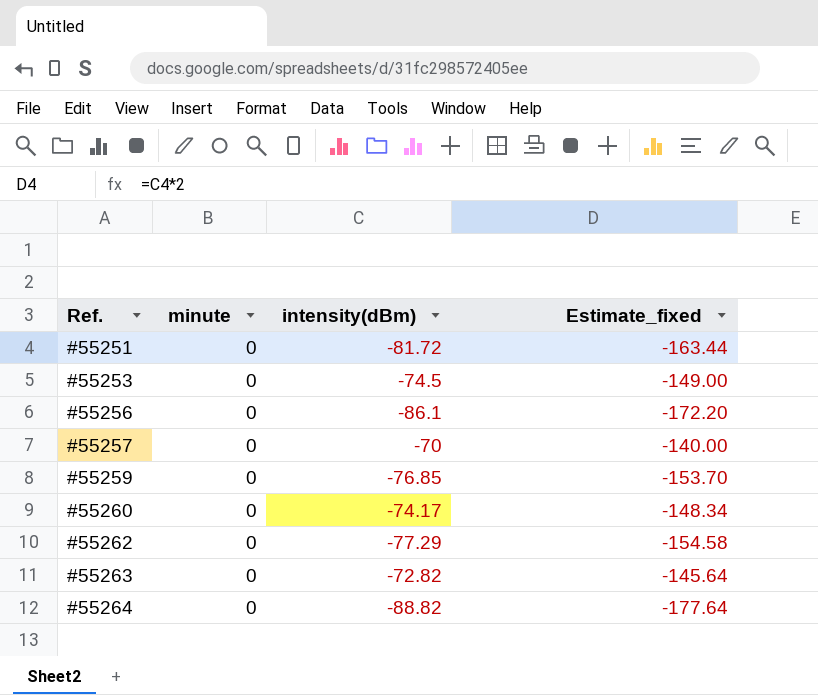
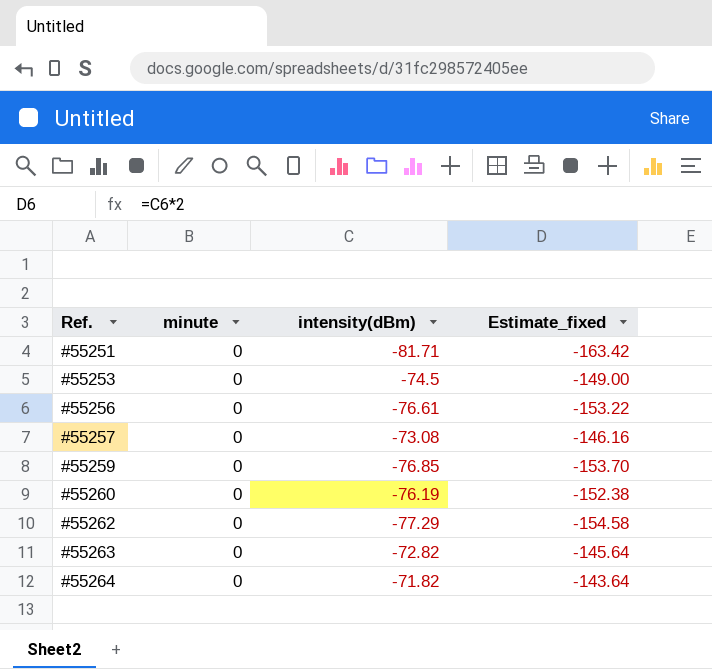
#55251 | intensity(dBm): -81.72 -> -81.71
#55251 | Estimate_fixed: -163.44 -> -163.42
#55256 | intensity(dBm): -86.1 -> -76.61
#55256 | Estimate_fixed: -172.20 -> -153.22
#55257 | intensity(dBm): -70 -> -73.08
#55257 | Estimate_fixed: -140.00 -> -146.16
#55260 | intensity(dBm): -74.17 -> -76.19
#55260 | Estimate_fixed: -148.34 -> -152.38
#55264 | intensity(dBm): -88.82 -> -71.82
#55264 | Estimate_fixed: -177.64 -> -143.64

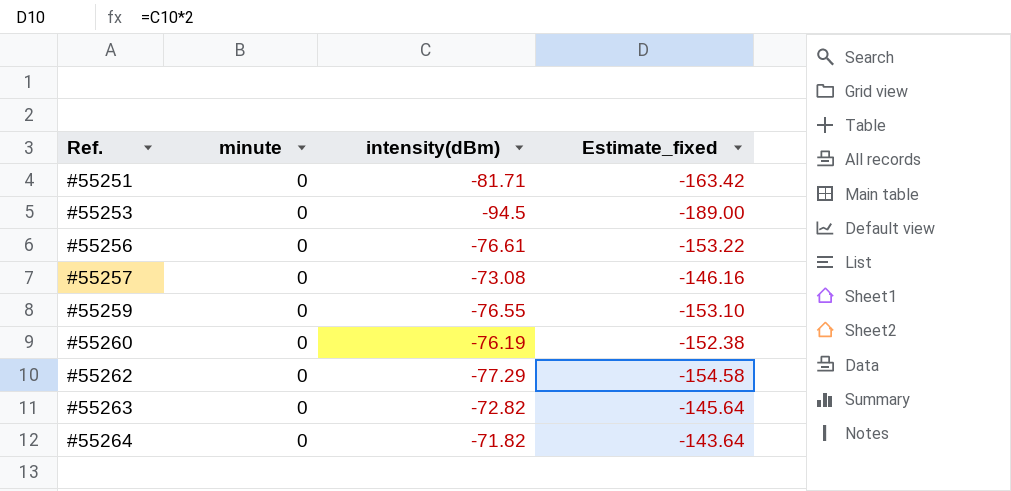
#55253 | intensity(dBm): -74.5 -> -94.5
#55253 | Estimate_fixed: -149.00 -> -189.00
#55259 | intensity(dBm): -76.85 -> -76.55
#55259 | Estimate_fixed: -153.70 -> -153.10

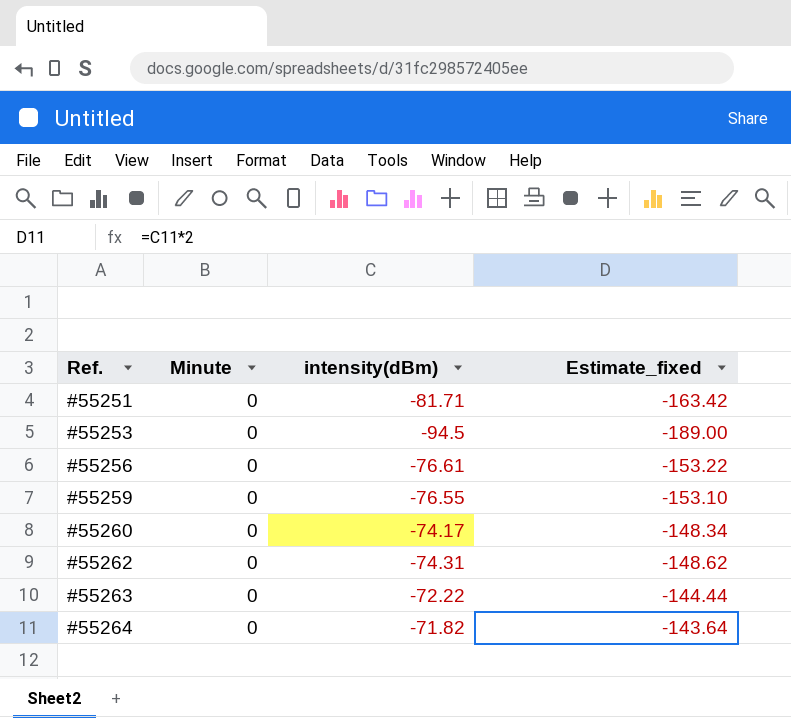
column name: minute -> Minute
row #55257: 0 | -73.08 | -146.16 -> none
#55260 | intensity(dBm): -76.19 -> -74.17
#55260 | Estimate_fixed: -152.38 -> -148.34
#55262 | intensity(dBm): -77.29 -> -74.31
#55262 | Estimate_fixed: -154.58 -> -148.62
#55263 | intensity(dBm): -72.82 -> -72.22
#55263 | Estimate_fixed: -145.64 -> -144.44

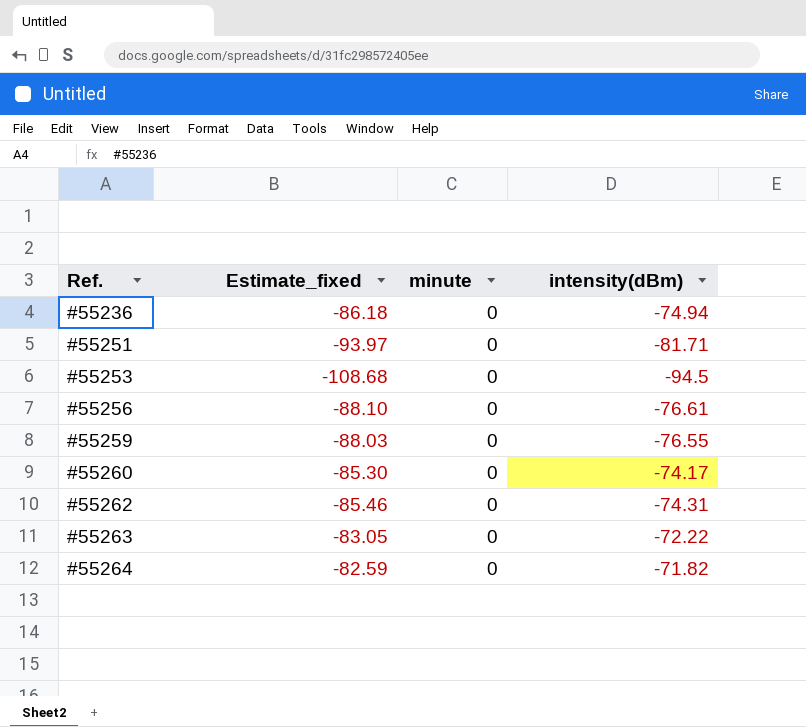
column Estimate_fixed | formula: [intensity(dBm)] * 2 -> [intensity(dBm)] * 1.15
column Estimate_fixed | position: 4 -> 2
column name: Minute -> minute
row #55236: none -> -86.18 | 0 | -74.94

